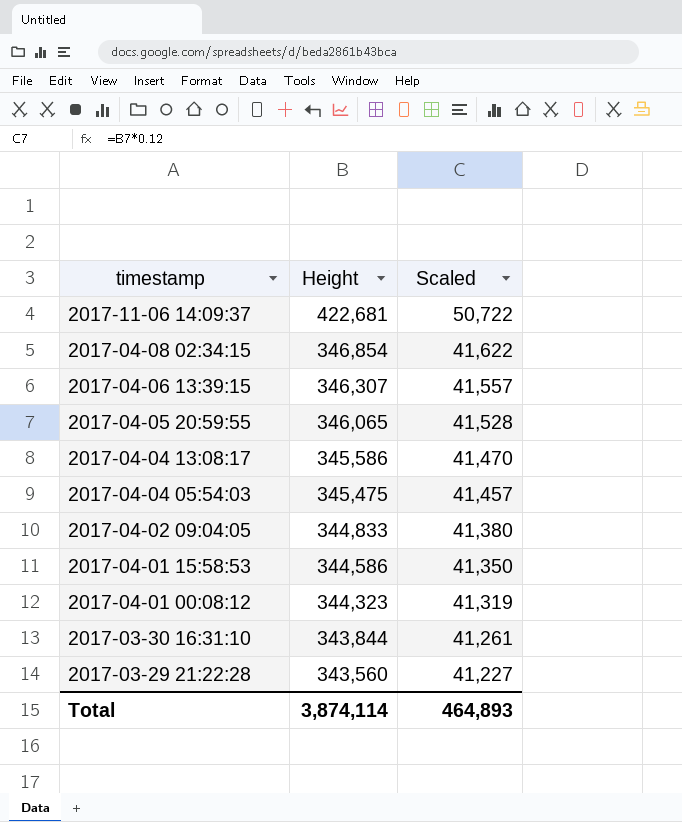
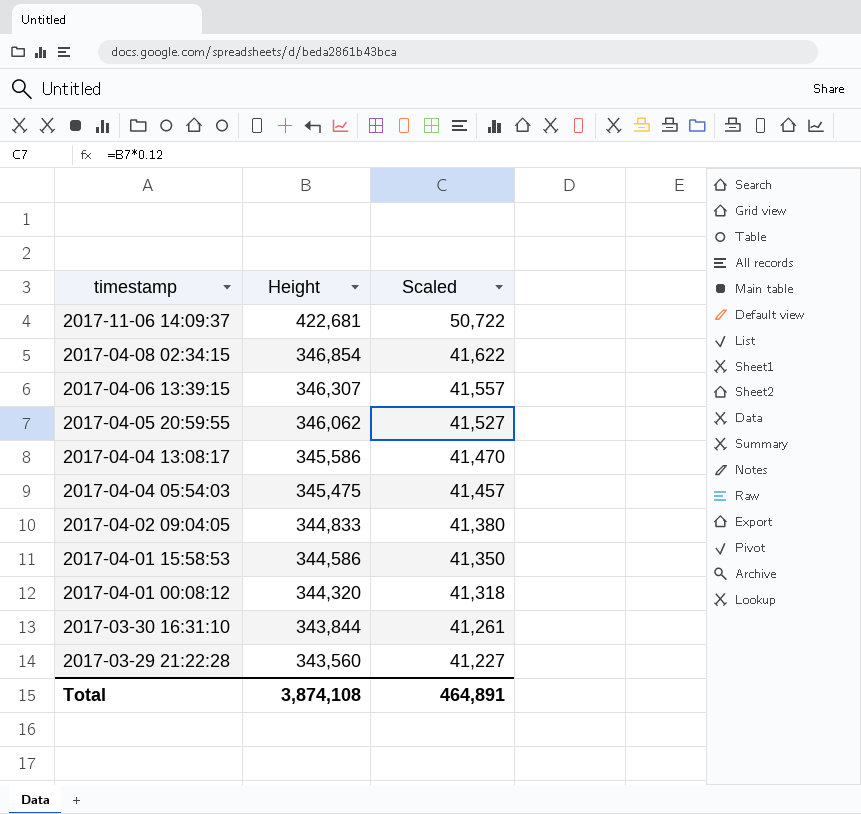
2017-04-05 20:59:55 | Height: 346,065 -> 346,062
2017-04-05 20:59:55 | Scaled: 41,528 -> 41,527
2017-04-01 00:08:12 | Height: 344,323 -> 344,320
2017-04-01 00:08:12 | Scaled: 41,319 -> 41,318
Total | Height: 3,874,114 -> 3,874,108
Total | Scaled: 464,893 -> 464,891

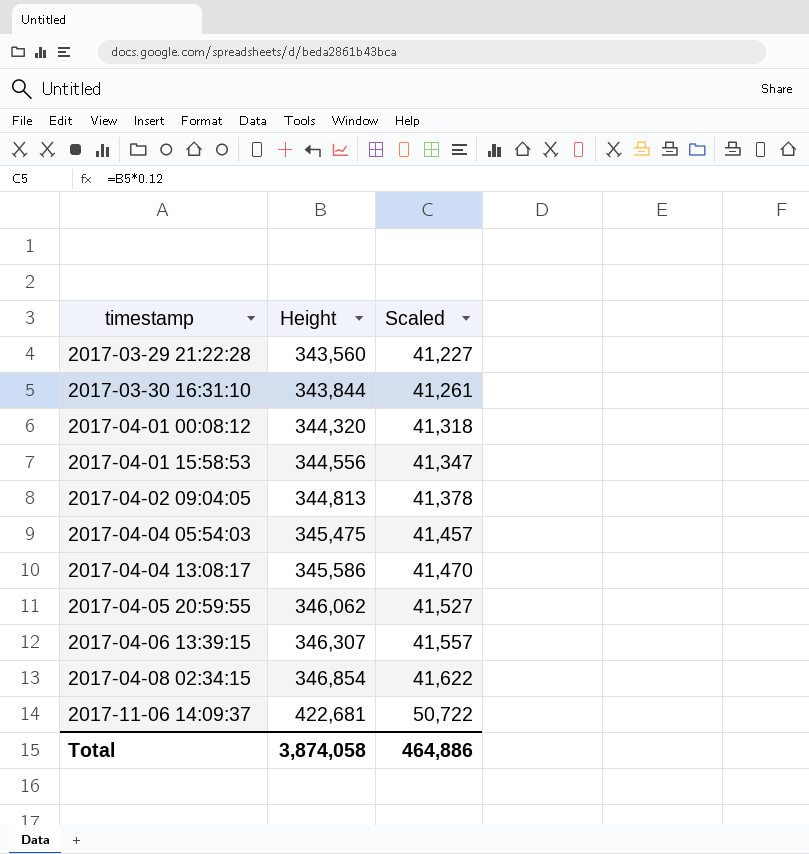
row order: timestamp descending -> timestamp ascending
2017-04-01 15:58:53 | Height: 344,586 -> 344,556
2017-04-01 15:58:53 | Scaled: 41,350 -> 41,347
2017-04-02 09:04:05 | Height: 344,833 -> 344,813
2017-04-02 09:04:05 | Scaled: 41,380 -> 41,378
Total | Height: 3,874,108 -> 3,874,058
Total | Scaled: 464,891 -> 464,886

